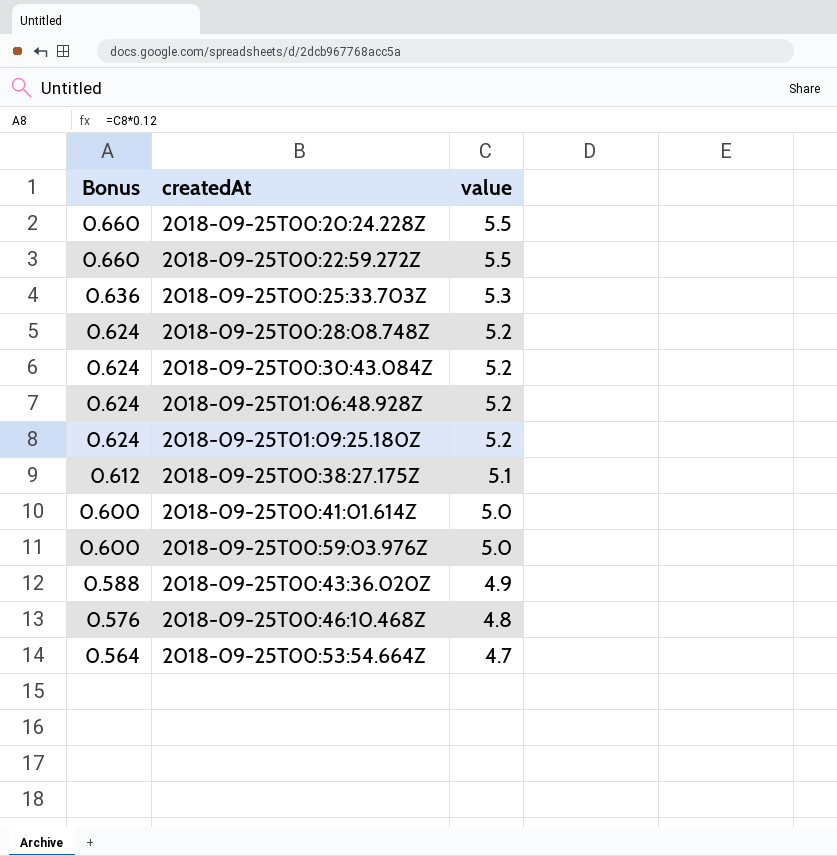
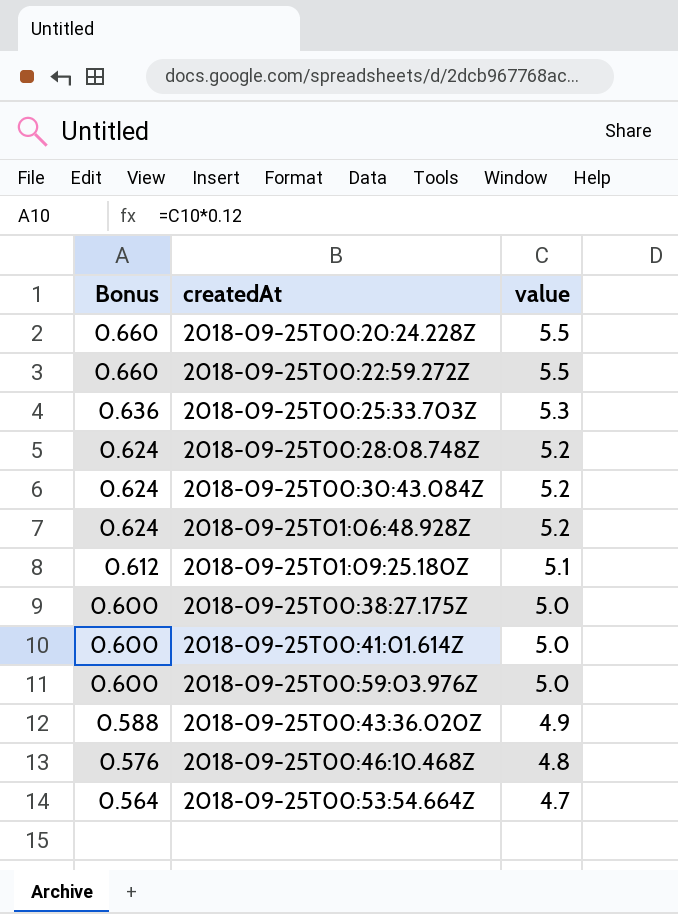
2018-09-25T01:09:25.180Z | Bonus: 0.624 -> 0.612
2018-09-25T01:09:25.180Z | value: 5.2 -> 5.1
2018-09-25T00:38:27.175Z | Bonus: 0.612 -> 0.600
2018-09-25T00:38:27.175Z | value: 5.1 -> 5.0

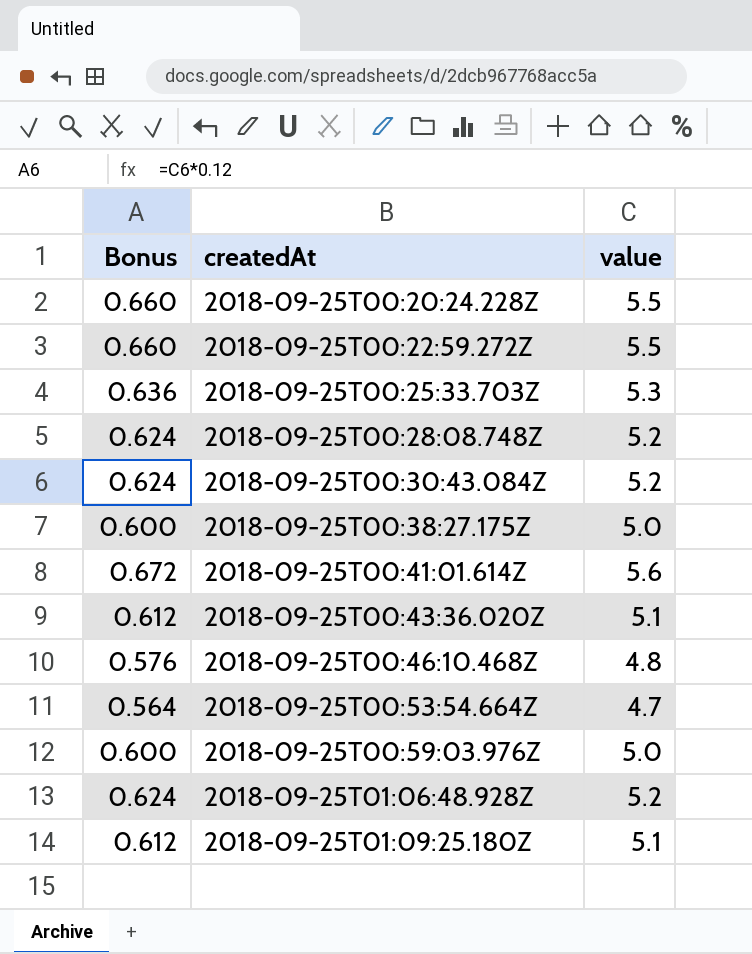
row order: Bonus descending -> createdAt ascending
2018-09-25T00:41:01.614Z | Bonus: 0.600 -> 0.672
2018-09-25T00:41:01.614Z | value: 5.0 -> 5.6
2018-09-25T00:43:36.020Z | Bonus: 0.588 -> 0.612
2018-09-25T00:43:36.020Z | value: 4.9 -> 5.1

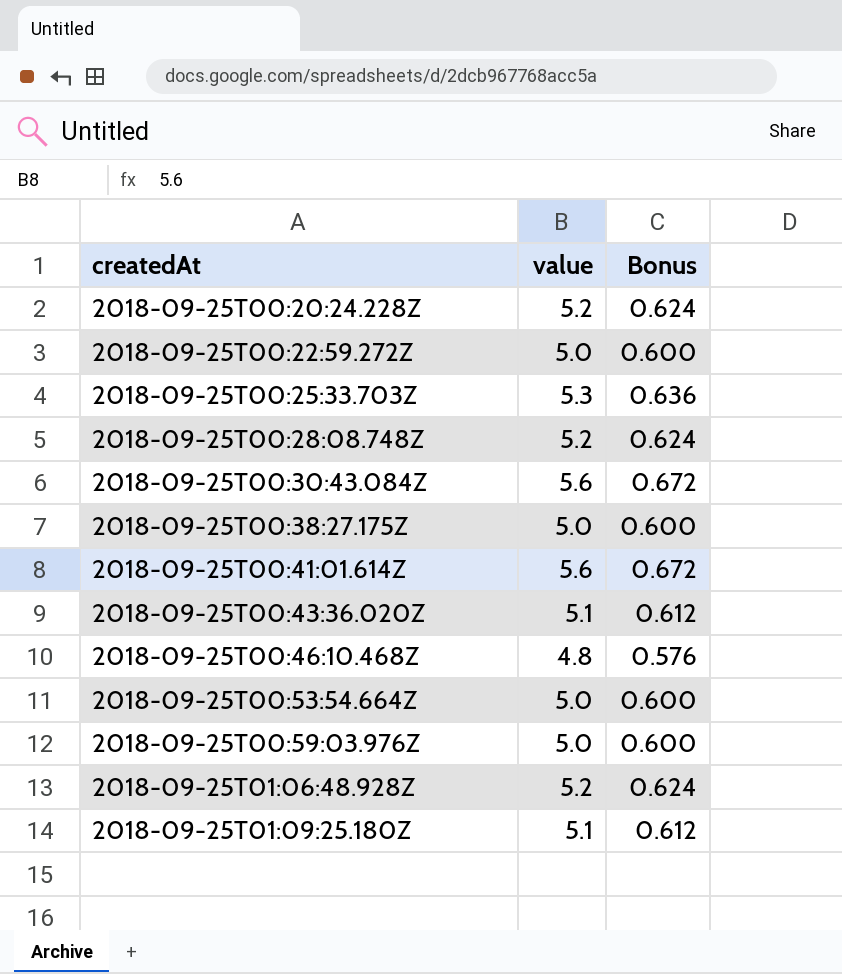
column Bonus | position: 1 -> 3
2018-09-25T00:20:24.228Z | value: 5.5 -> 5.2
2018-09-25T00:20:24.228Z | Bonus: 0.660 -> 0.624
2018-09-25T00:22:59.272Z | value: 5.5 -> 5.0
2018-09-25T00:22:59.272Z | Bonus: 0.660 -> 0.600
2018-09-25T00:30:43.084Z | value: 5.2 -> 5.6
2018-09-25T00:30:43.084Z | Bonus: 0.624 -> 0.672
2018-09-25T00:53:54.664Z | value: 4.7 -> 5.0
2018-09-25T00:53:54.664Z | Bonus: 0.564 -> 0.600

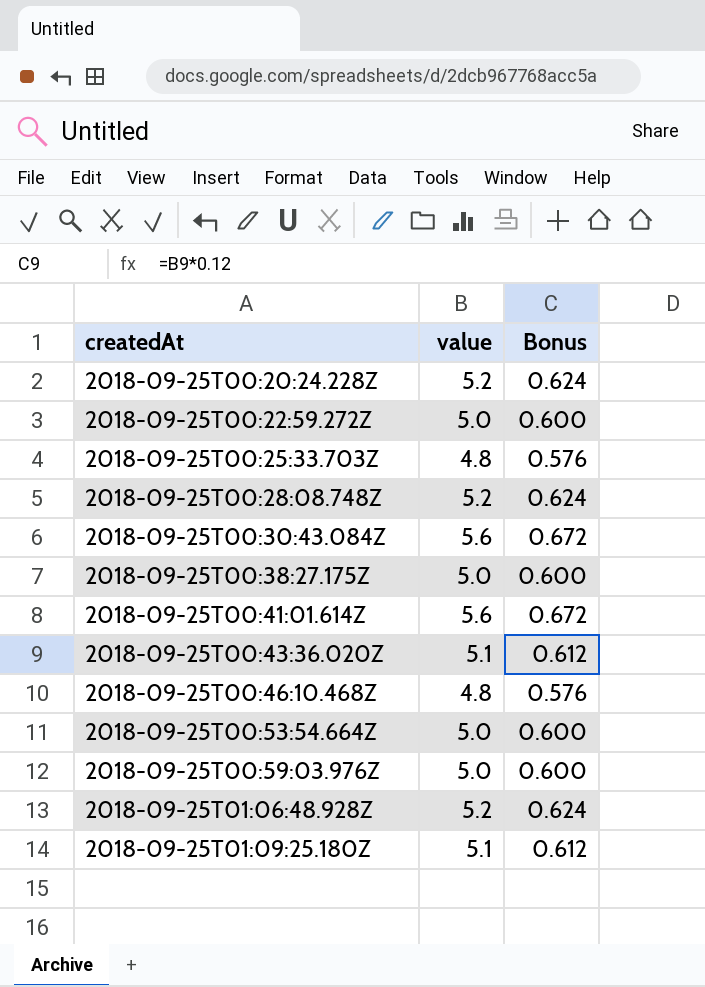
2018-09-25T00:25:33.703Z | value: 5.3 -> 4.8
2018-09-25T00:25:33.703Z | Bonus: 0.636 -> 0.576

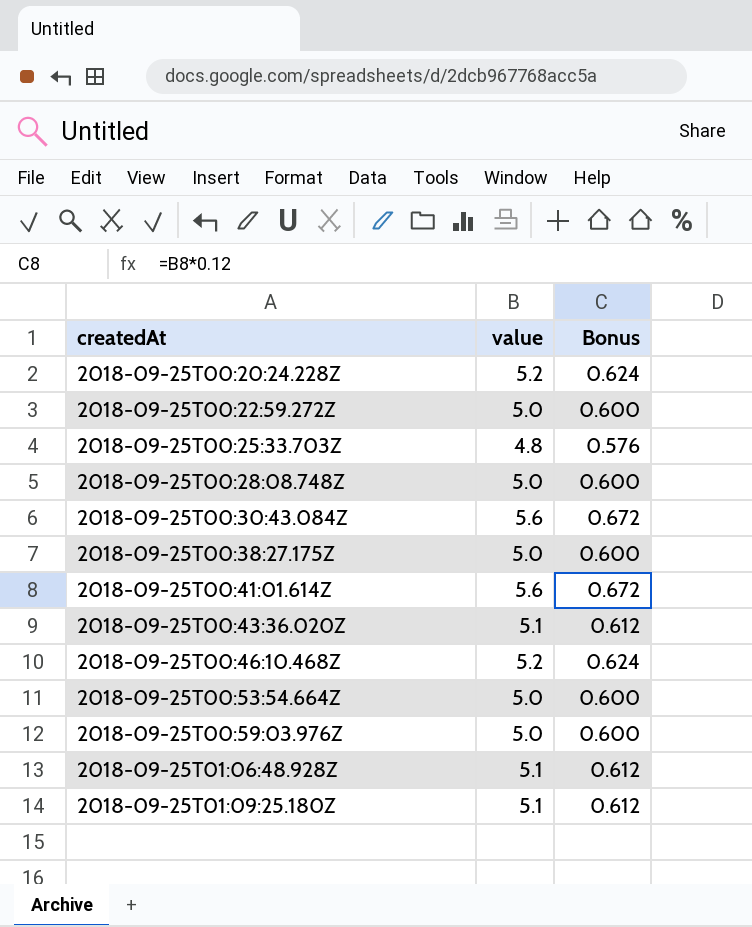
2018-09-25T00:28:08.748Z | value: 5.2 -> 5.0
2018-09-25T00:28:08.748Z | Bonus: 0.624 -> 0.600
2018-09-25T00:46:10.468Z | value: 4.8 -> 5.2
2018-09-25T00:46:10.468Z | Bonus: 0.576 -> 0.624
2018-09-25T01:06:48.928Z | value: 5.2 -> 5.1
2018-09-25T01:06:48.928Z | Bonus: 0.624 -> 0.612

